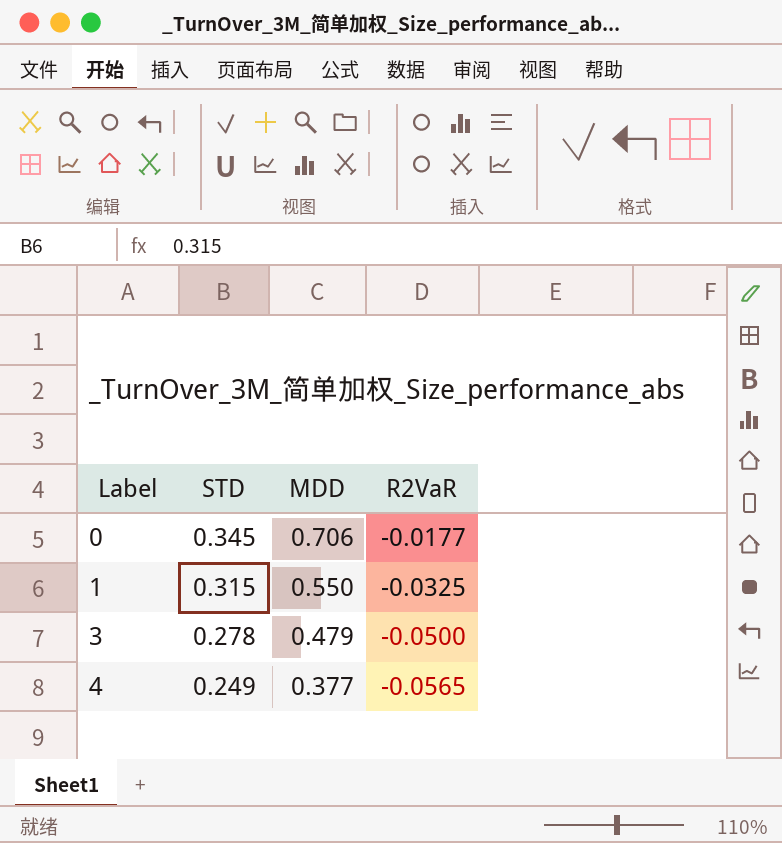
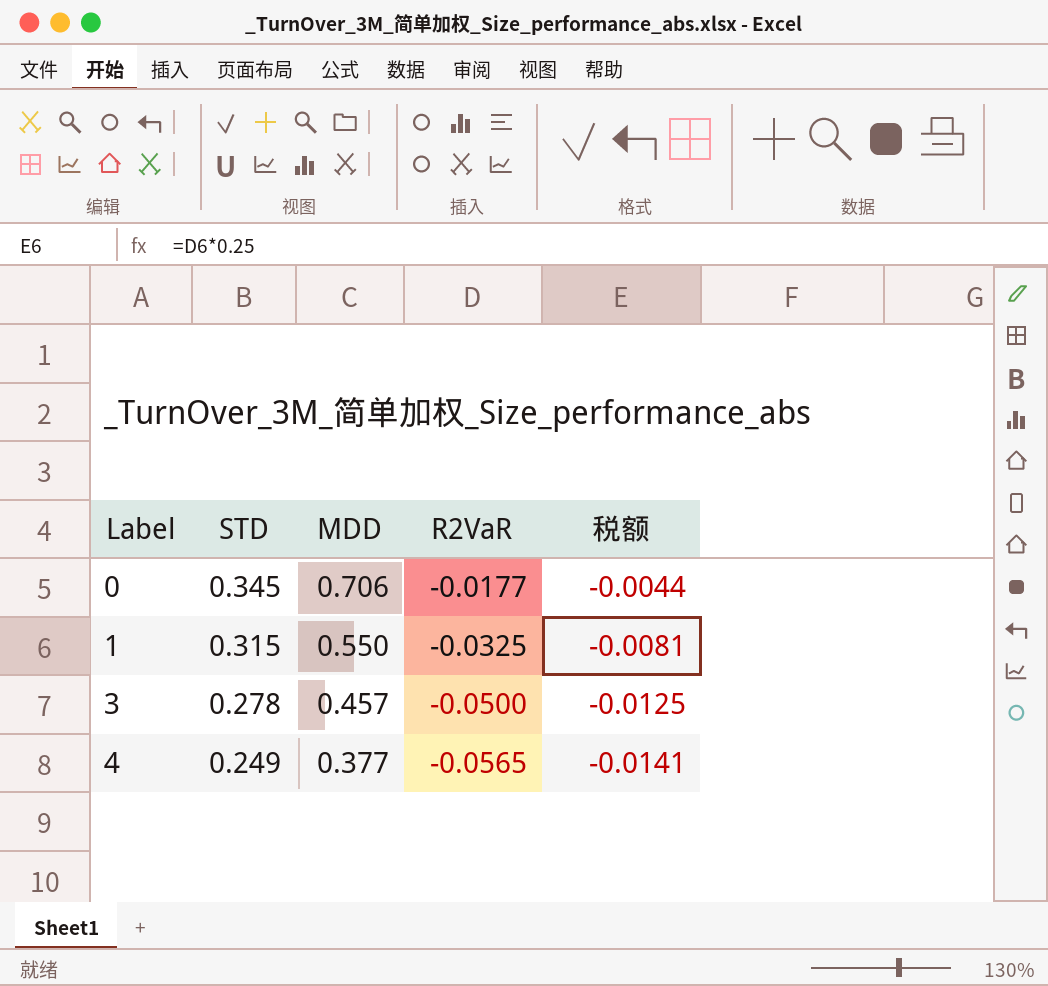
column 税额 | formula: none -> [R2VaR] * 0.25
3 | MDD: 0.479 -> 0.457

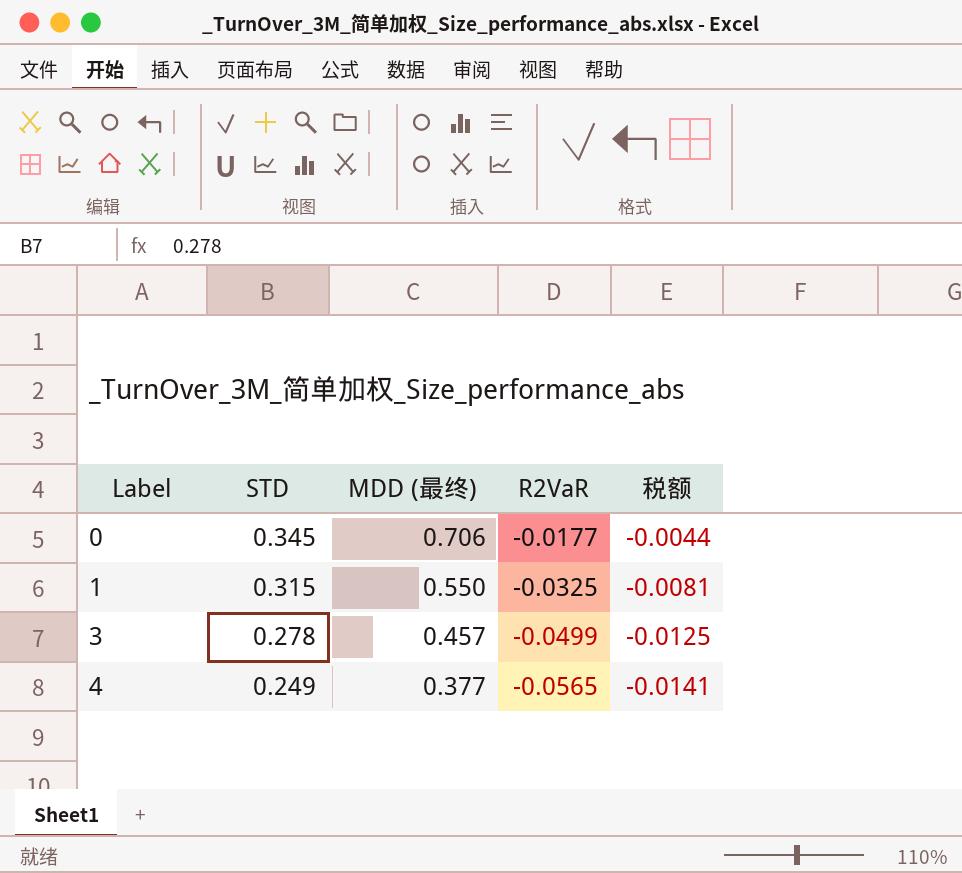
column name: MDD -> MDD (最终)
3 | R2VaR: -0.0500 -> -0.0499

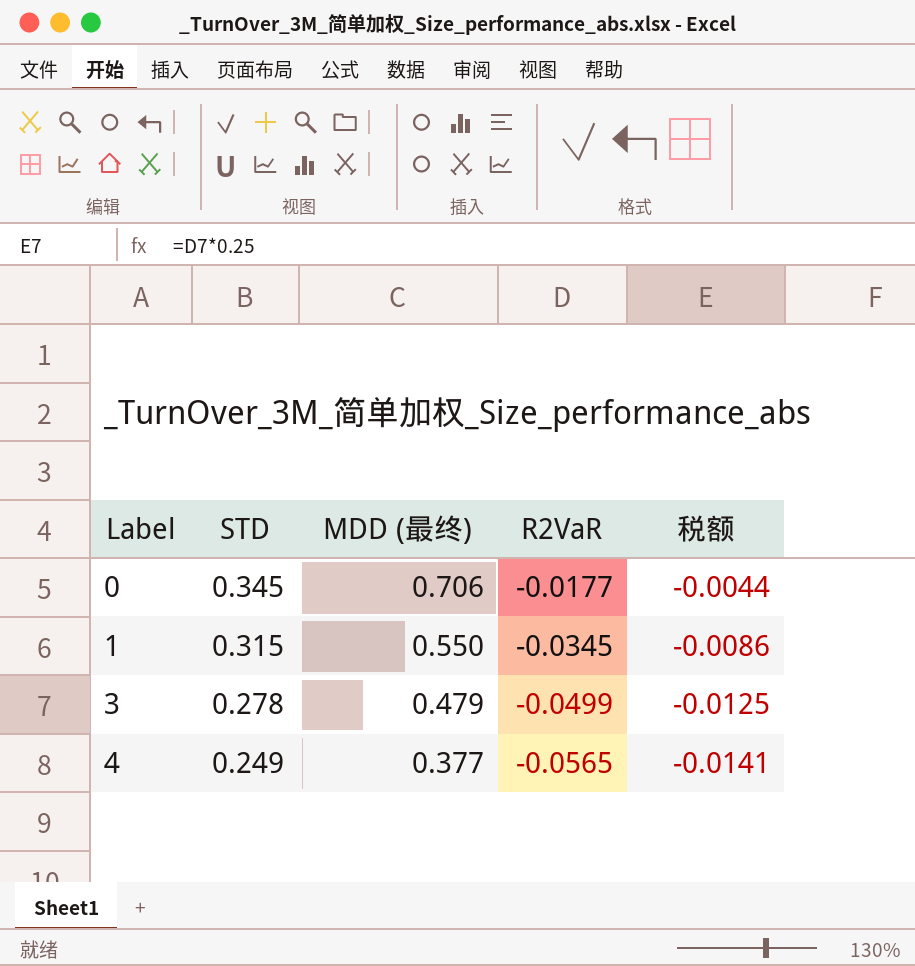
1 | R2VaR: -0.0325 -> -0.0345
1 | 税额: -0.0081 -> -0.0086
3 | MDD (最终): 0.457 -> 0.479

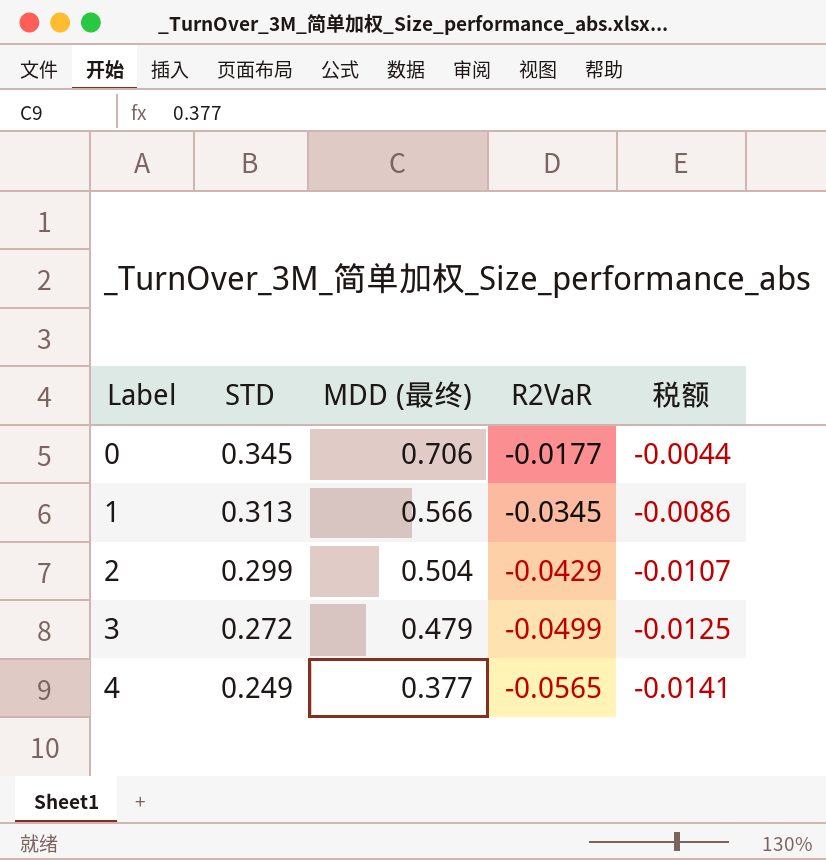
1 | STD: 0.315 -> 0.313
1 | MDD (最终): 0.550 -> 0.566
row 2: none -> 0.299 | 0.504 | -0.0429 | -0.0107
3 | STD: 0.278 -> 0.272

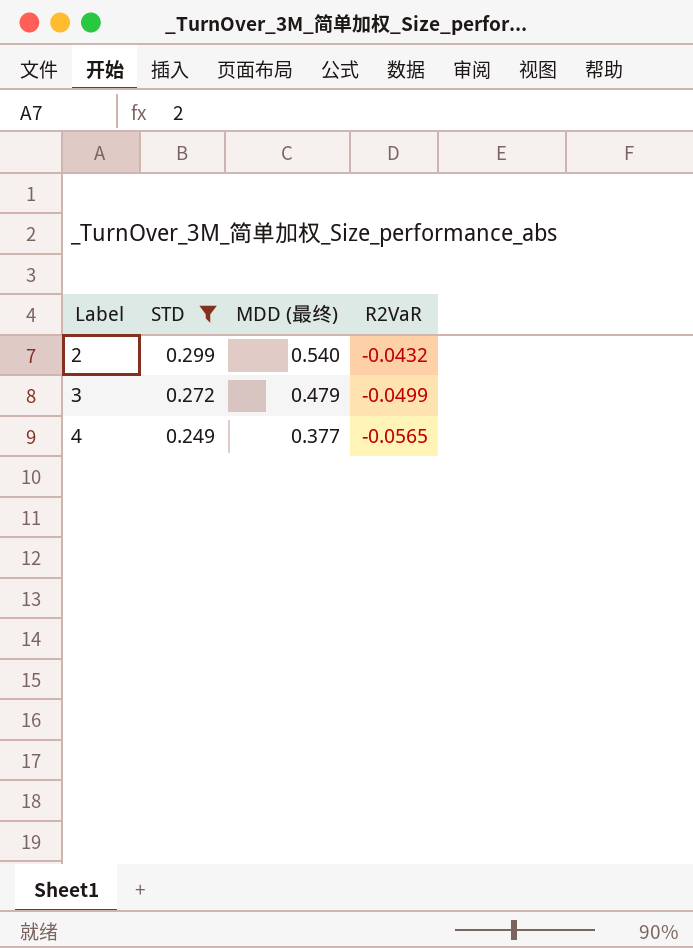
filter: none -> STD <= 0.299
column 税额 | formula: [R2VaR] * 0.25 -> none
2 | MDD (最终): 0.504 -> 0.540
2 | R2VaR: -0.0429 -> -0.0432

